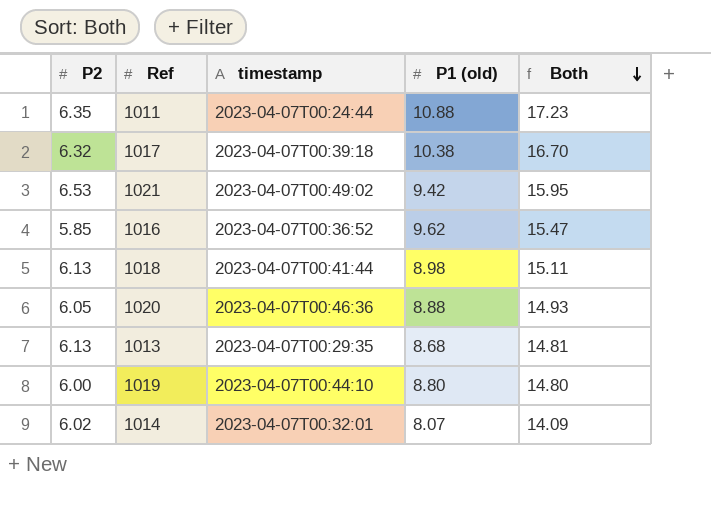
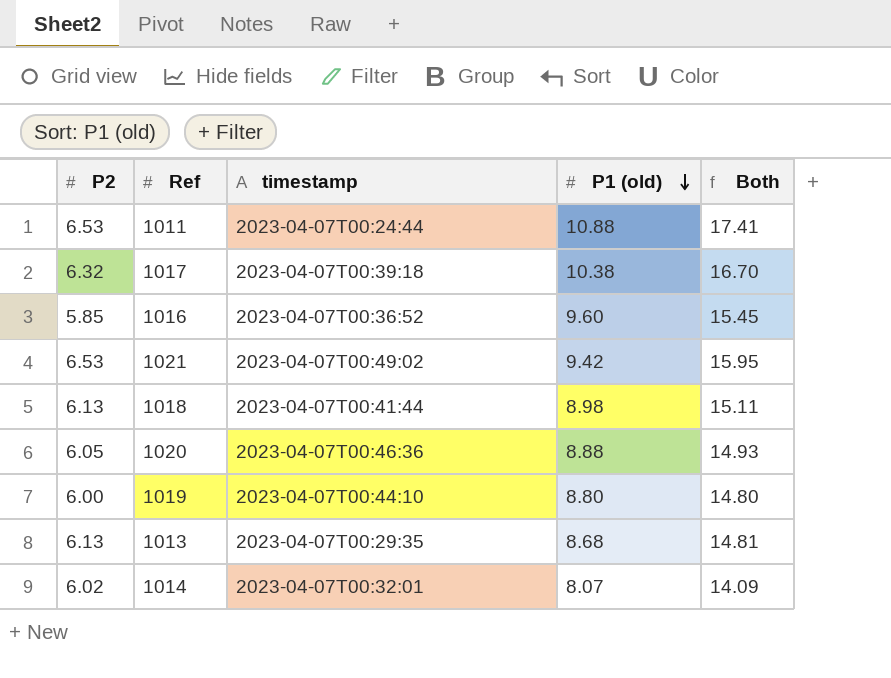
row order: Both descending -> P1 (old) descending
1011 | P2: 6.35 -> 6.53
1011 | Both: 17.23 -> 17.41
1016 | P1 (old): 9.62 -> 9.60
1016 | Both: 15.47 -> 15.45

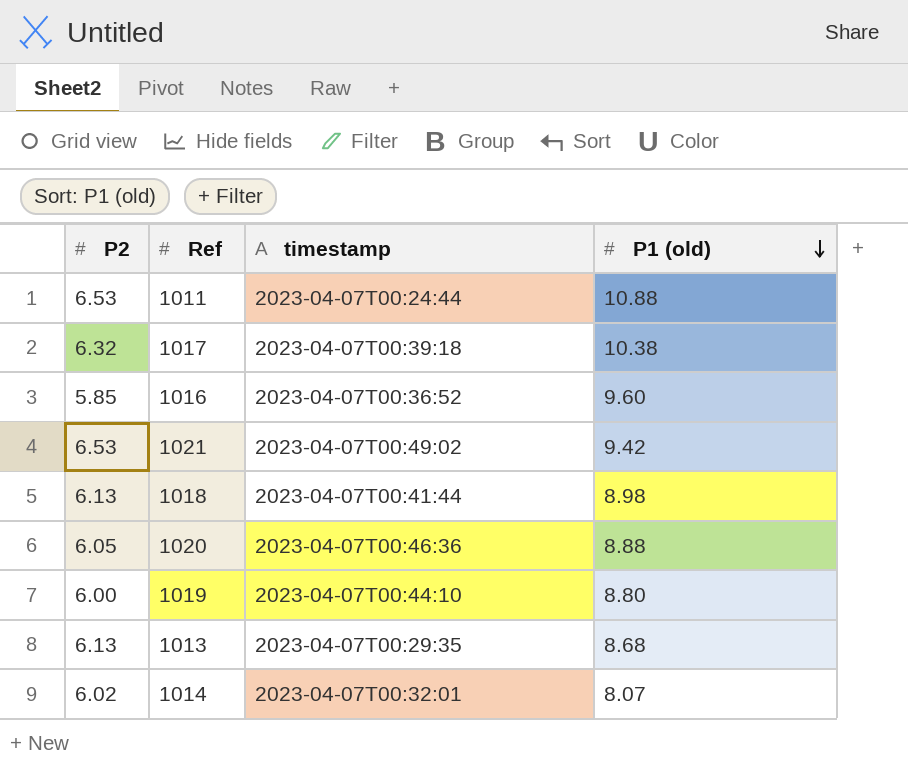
column Both | formula: [P2] + [P1 (old)] -> none

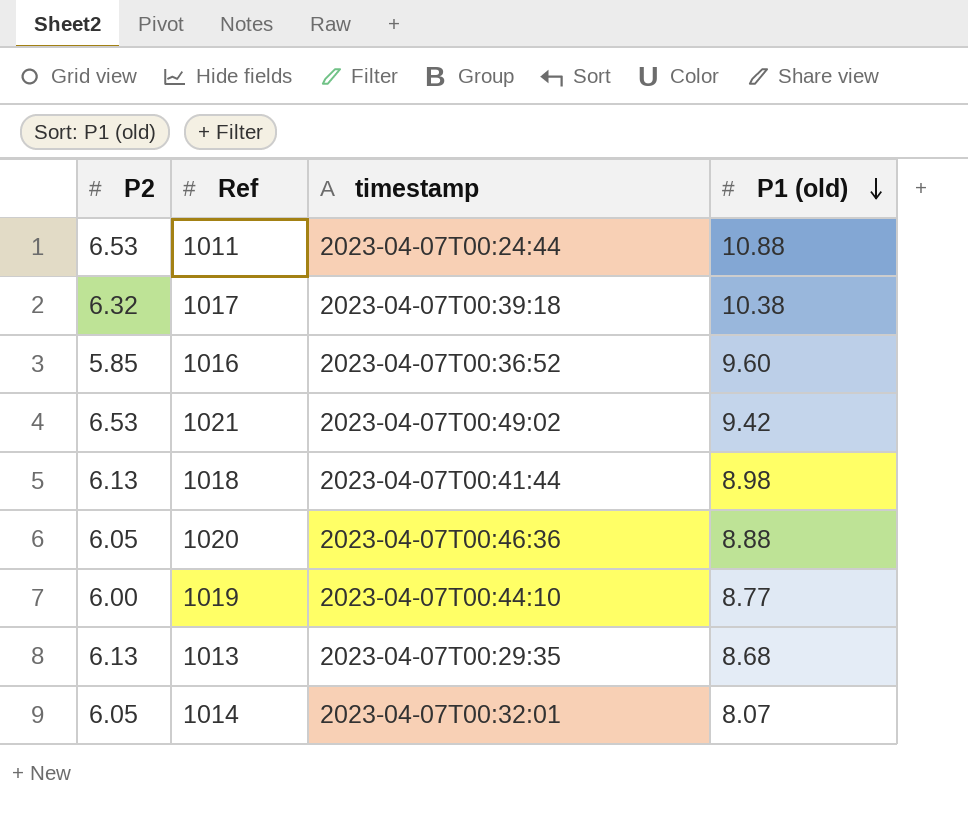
1019 | P1 (old): 8.80 -> 8.77
1014 | P2: 6.02 -> 6.05

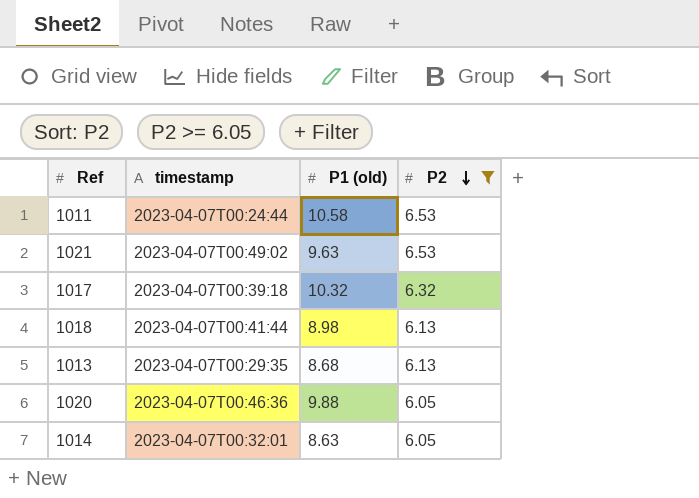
filter: none -> P2 >= 6.05
row order: P1 (old) descending -> P2 descending
column P2 | position: 1 -> 4
1011 | P1 (old): 10.88 -> 10.58
1021 | P1 (old): 9.42 -> 9.63
1017 | P1 (old): 10.38 -> 10.32
1020 | P1 (old): 8.88 -> 9.88
1014 | P1 (old): 8.07 -> 8.63

